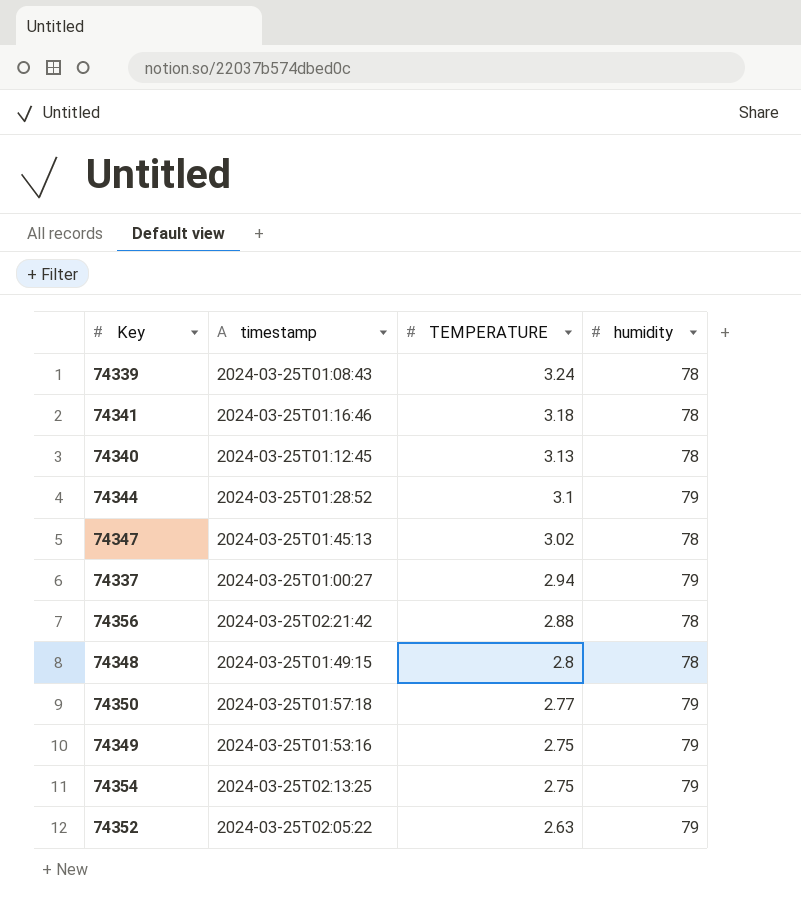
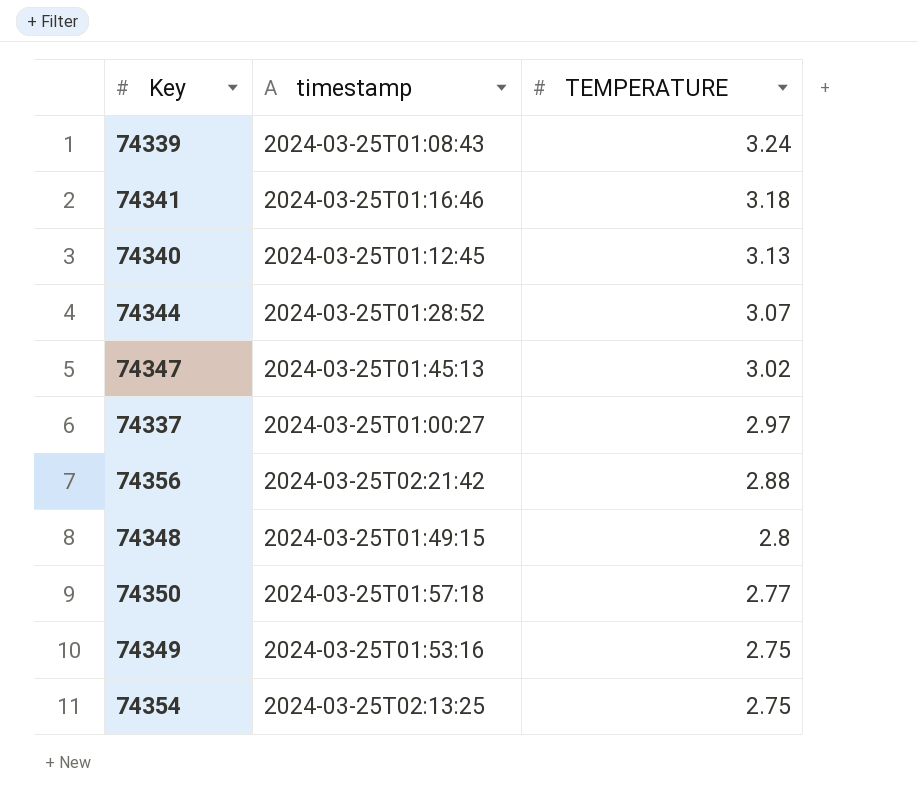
column humidity | position: 4 -> none
row 74352: 2024-03-25T02:05:22 | 2.63 | 79 -> none
74344 | TEMPERATURE: 3.1 -> 3.07
74337 | TEMPERATURE: 2.94 -> 2.97

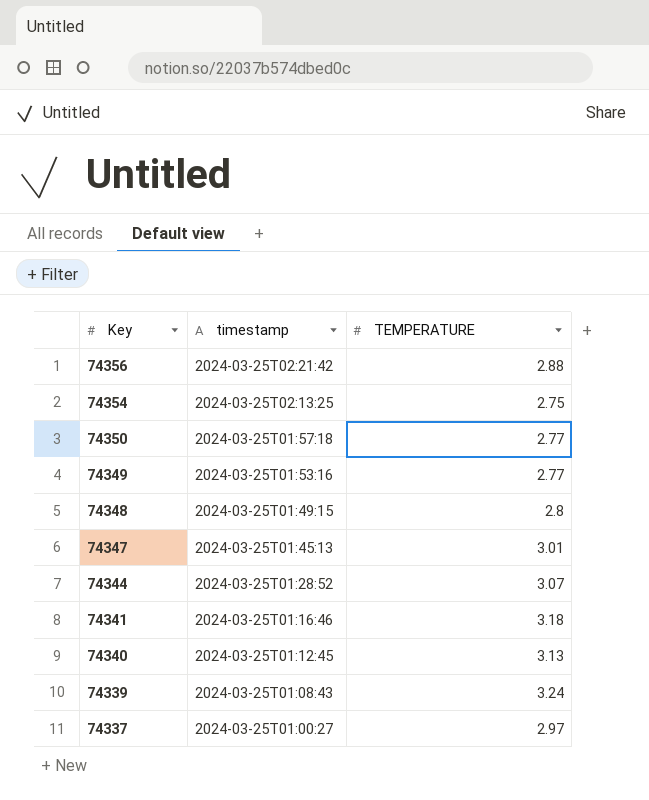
row order: TEMPERATURE descending -> Key descending
74349 | TEMPERATURE: 2.75 -> 2.77
74347 | TEMPERATURE: 3.02 -> 3.01

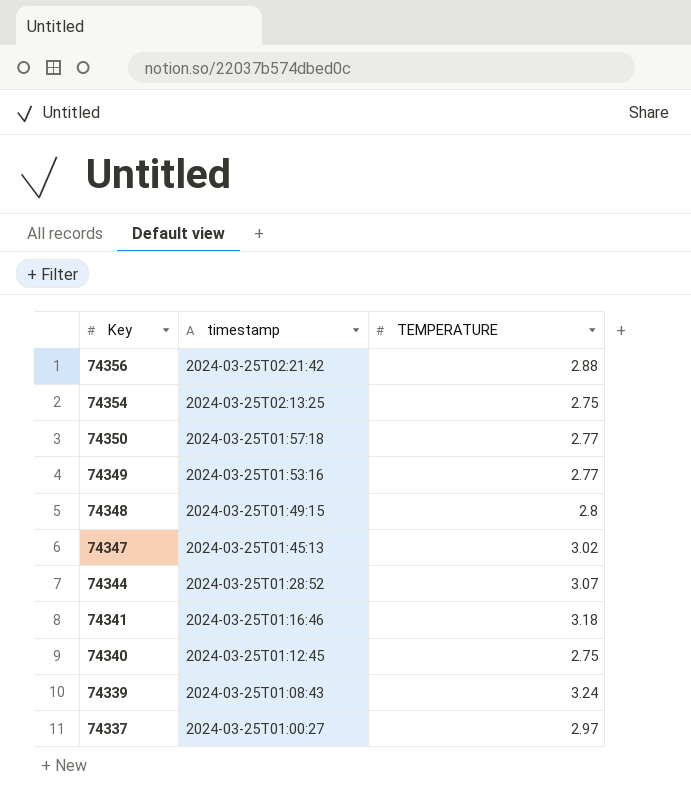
74347 | TEMPERATURE: 3.01 -> 3.02
74340 | TEMPERATURE: 3.13 -> 2.75

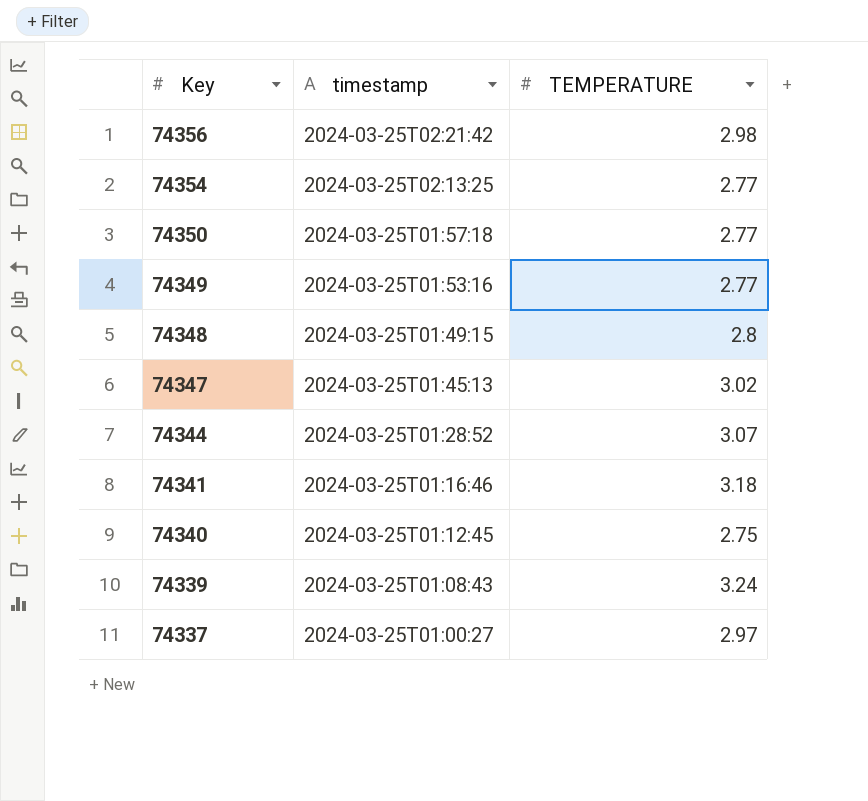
74356 | TEMPERATURE: 2.88 -> 2.98
74354 | TEMPERATURE: 2.75 -> 2.77

